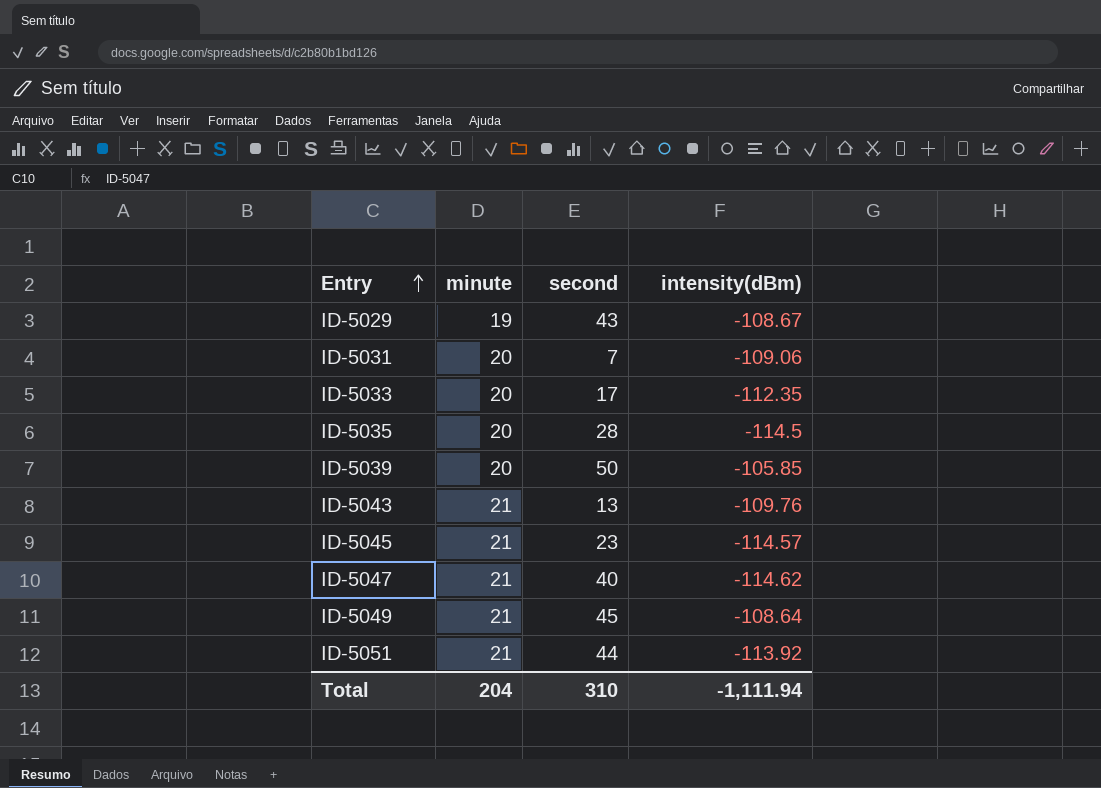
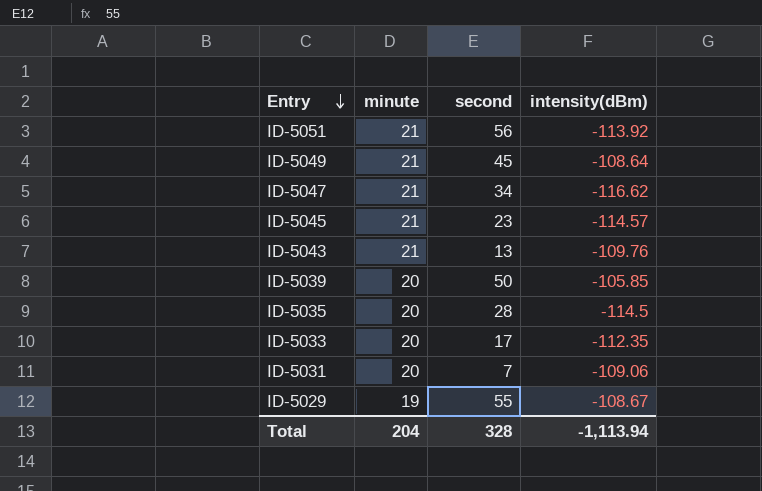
row order: Entry ascending -> Entry descending
ID-5051 | second: 44 -> 56
ID-5047 | second: 40 -> 34
ID-5047 | intensity(dBm): -114.62 -> -116.62
ID-5029 | second: 43 -> 55
Total | second: 310 -> 328
Total | intensity(dBm): -1,111.94 -> -1,113.94

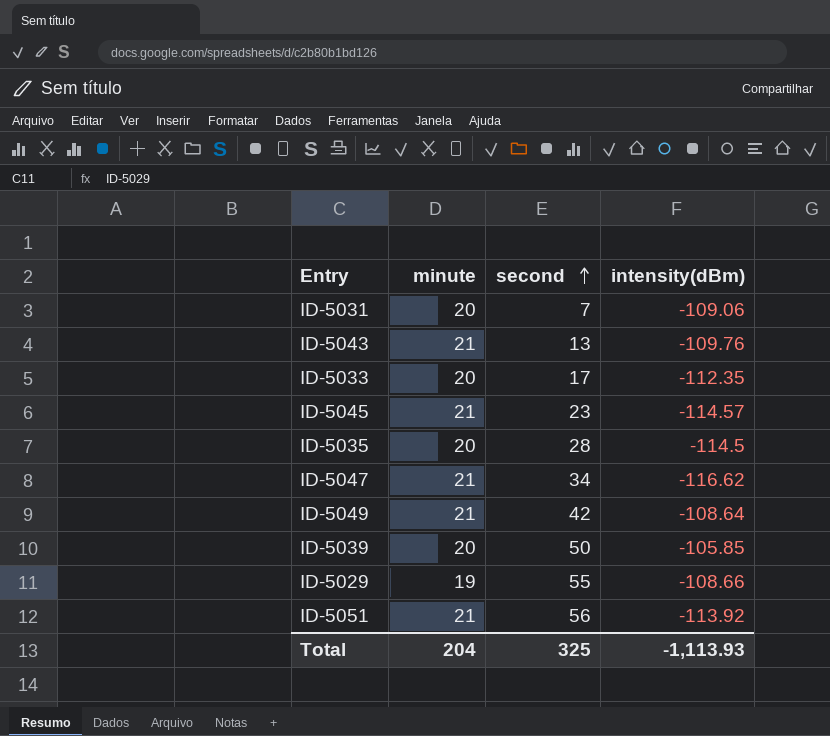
row order: Entry descending -> second ascending
ID-5049 | second: 45 -> 42
ID-5029 | intensity(dBm): -108.67 -> -108.66
Total | second: 328 -> 325
Total | intensity(dBm): -1,113.94 -> -1,113.93

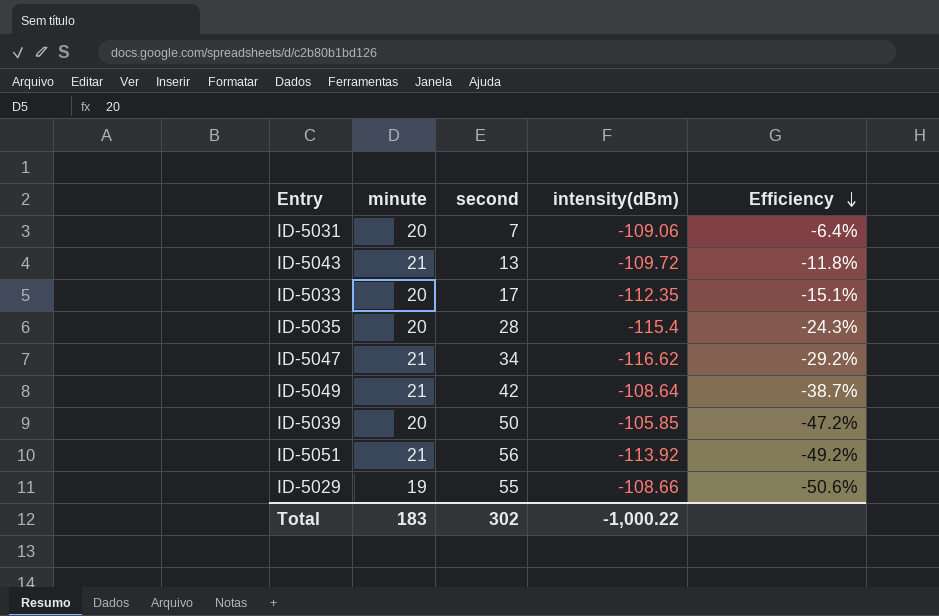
row order: second ascending -> Efficiency descending
column Efficiency | formula: none -> [second] / [intensity(dBm)]
row ID-5045: 21 | 23 | -114.57 -> none
ID-5043 | intensity(dBm): -109.76 -> -109.72
ID-5035 | intensity(dBm): -114.5 -> -115.4
Total | minute: 204 -> 183
Total | second: 325 -> 302
Total | intensity(dBm): -1,113.93 -> -1,000.22

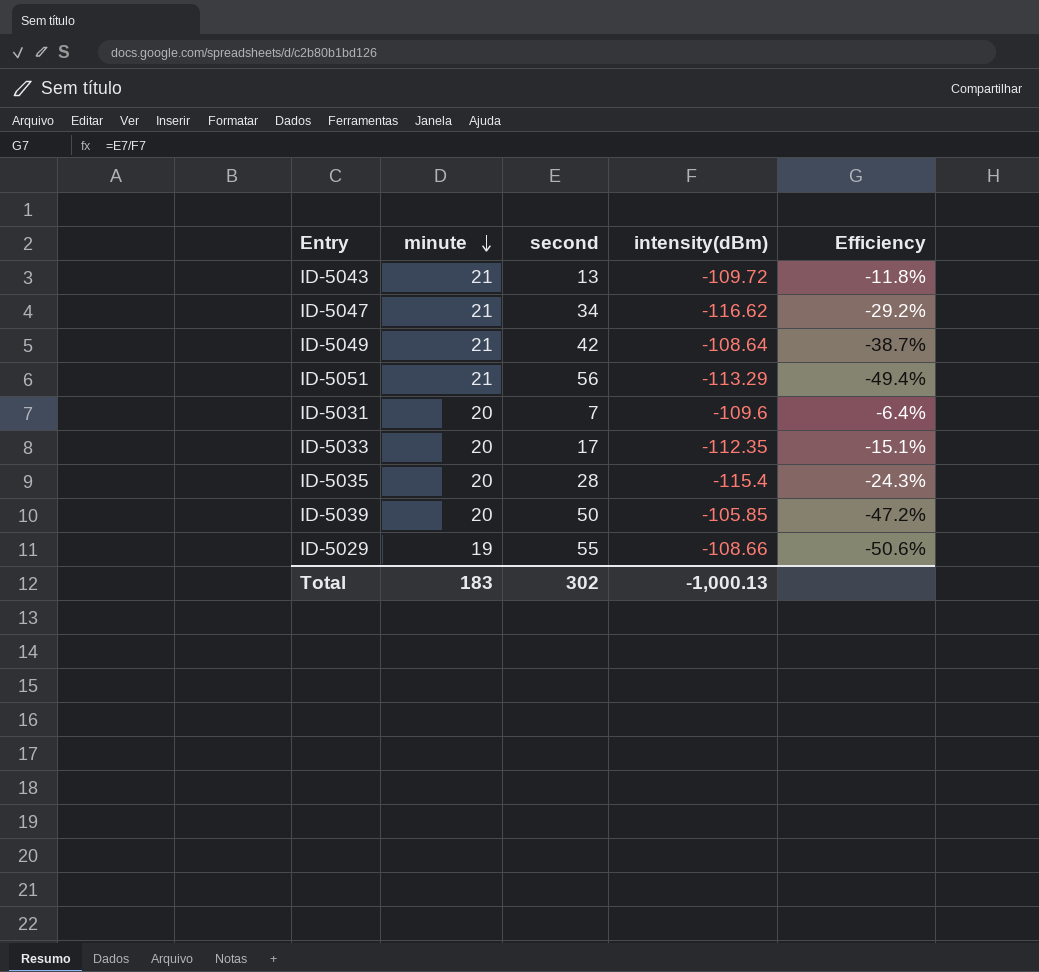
row order: Efficiency descending -> minute descending
ID-5051 | intensity(dBm): -113.92 -> -113.29
ID-5051 | Efficiency: -49.2% -> -49.4%
ID-5031 | intensity(dBm): -109.06 -> -109.6
Total | intensity(dBm): -1,000.22 -> -1,000.13

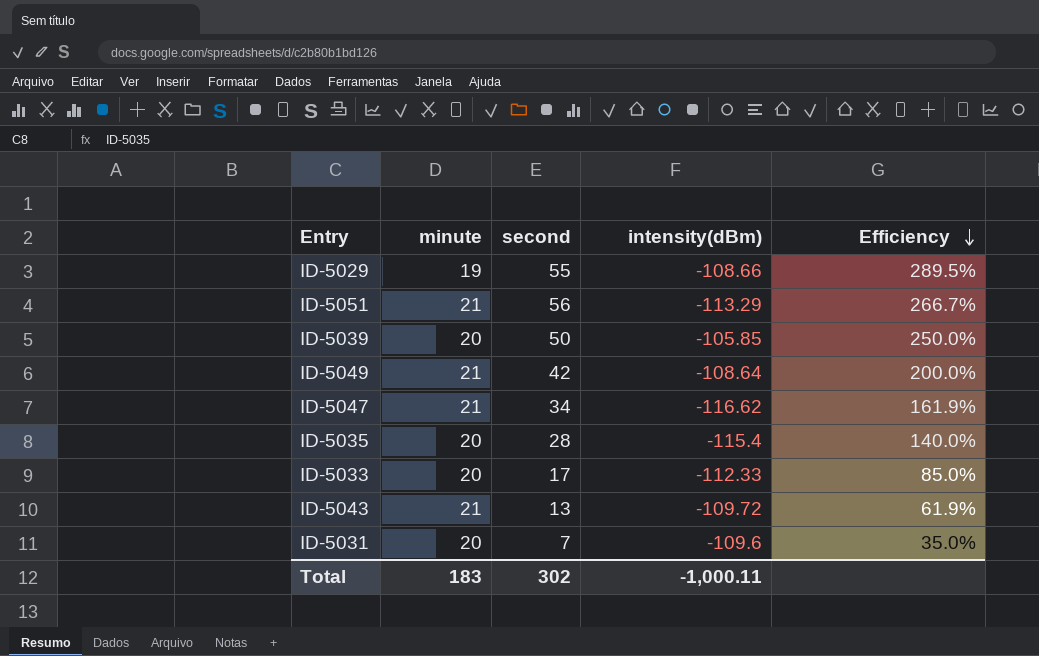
row order: minute descending -> Efficiency descending
column Efficiency | formula: [second] / [intensity(dBm)] -> [second] / [minute]
ID-5033 | intensity(dBm): -112.35 -> -112.33
Total | intensity(dBm): -1,000.13 -> -1,000.11

